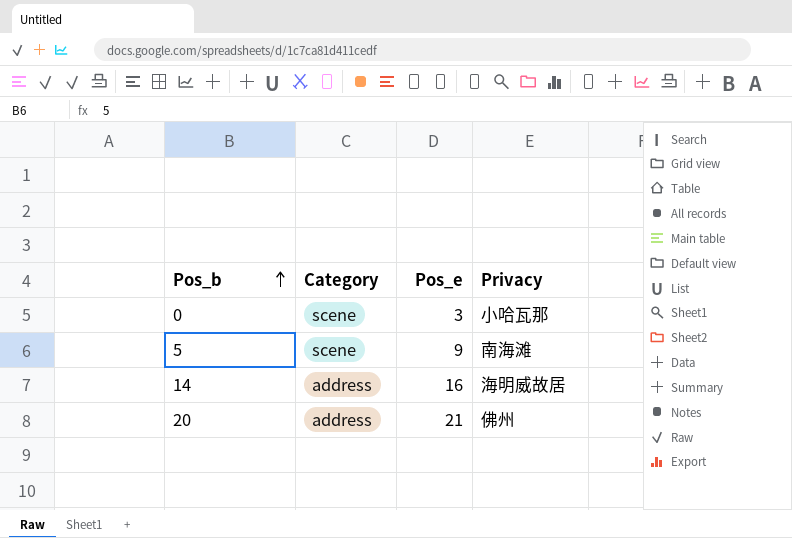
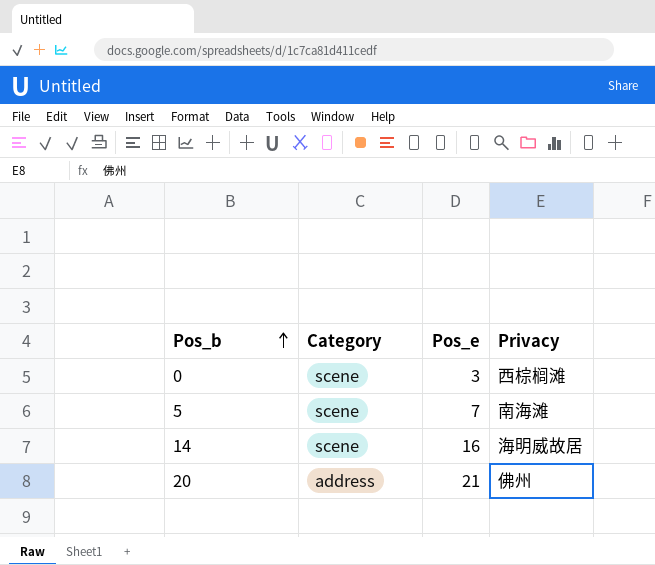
0 | Privacy: 小哈瓦那 -> 西棕榈滩
5 | Pos_e: 9 -> 7
14 | Category: address -> scene

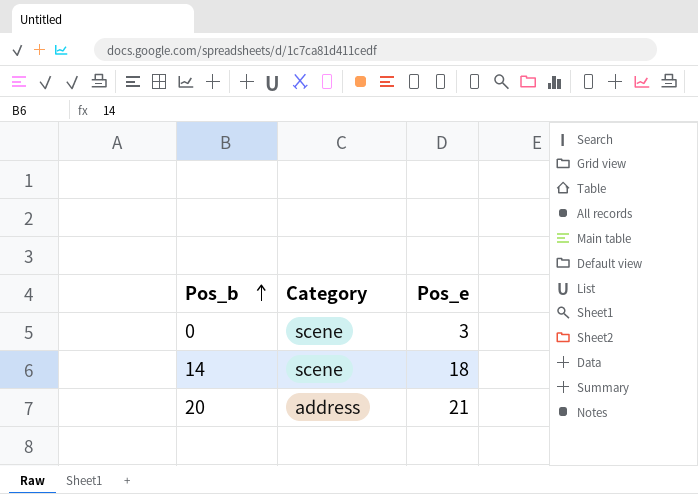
column Privacy | position: 4 -> none
row 5: scene | 7 | 南海滩 -> none
14 | Pos_e: 16 -> 18

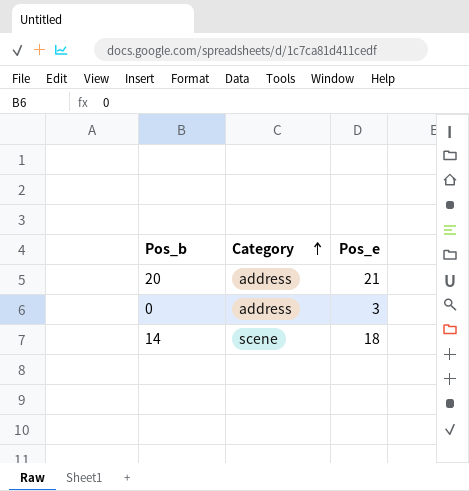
row order: Pos_b ascending -> Category ascending
0 | Category: scene -> address

